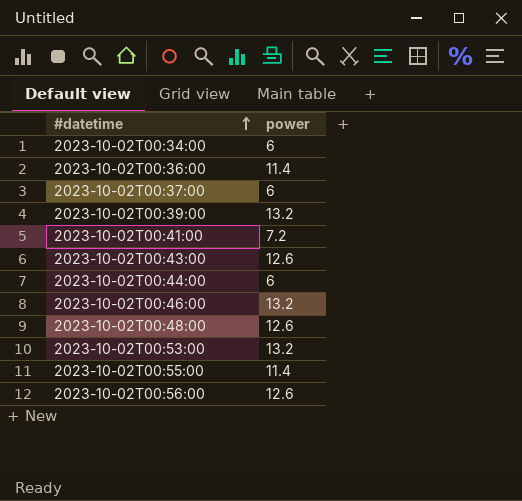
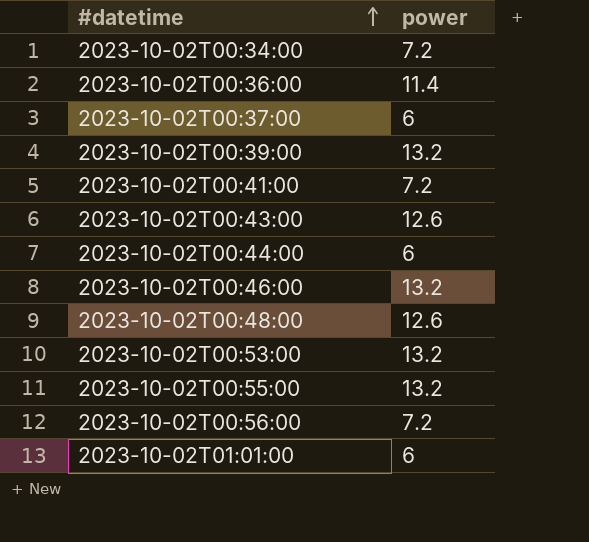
2023-10-02T00:34:00 | power: 6 -> 7.2
2023-10-02T00:55:00 | power: 11.4 -> 13.2
2023-10-02T00:56:00 | power: 12.6 -> 7.2
row 2023-10-02T01:01:00: none -> 6

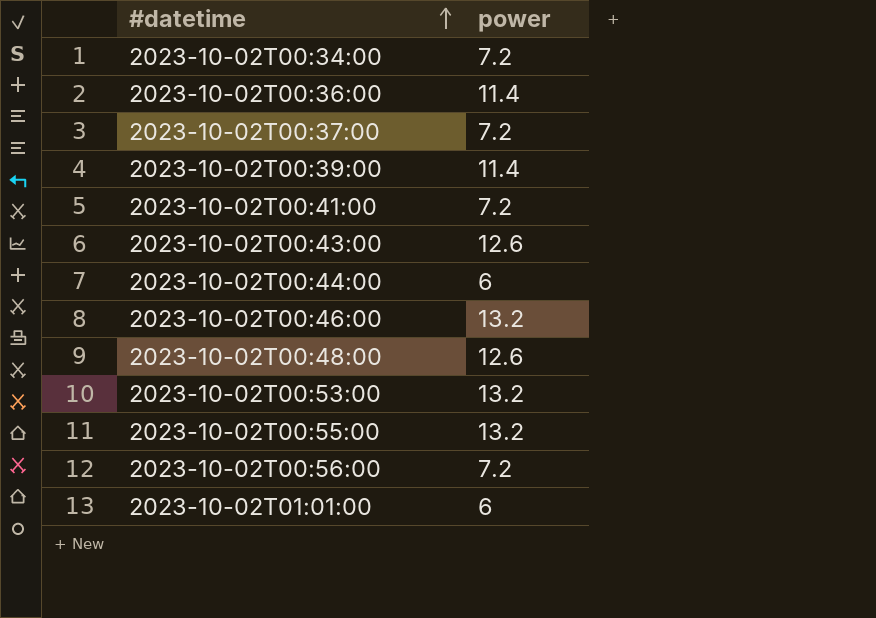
2023-10-02T00:37:00 | power: 6 -> 7.2
2023-10-02T00:39:00 | power: 13.2 -> 11.4

